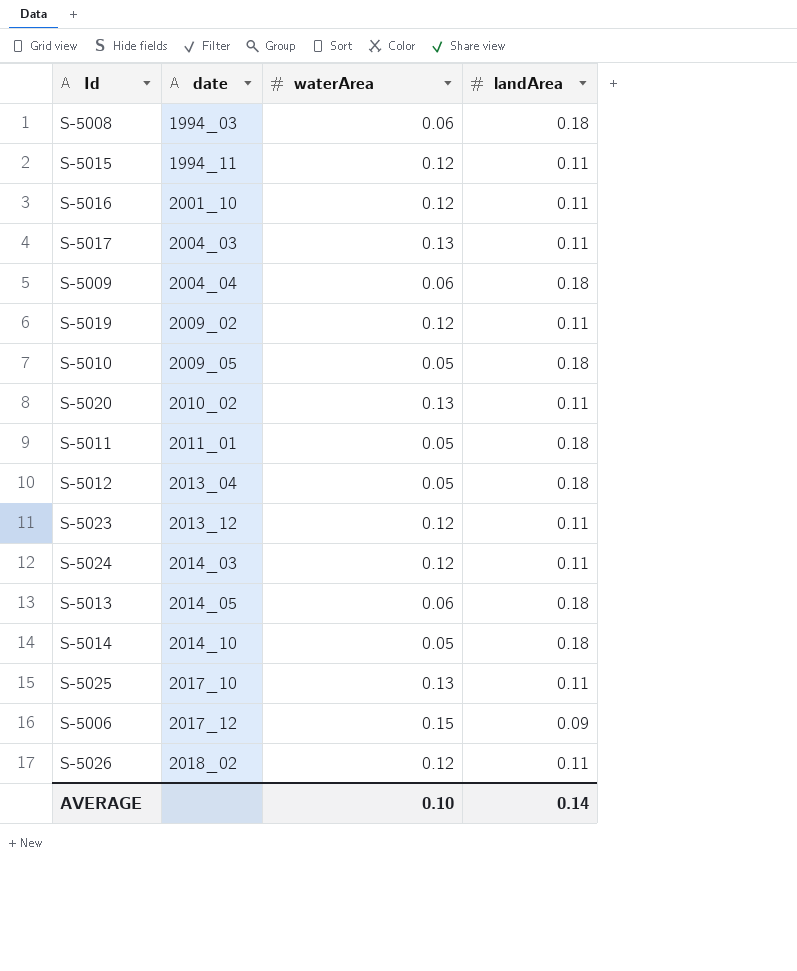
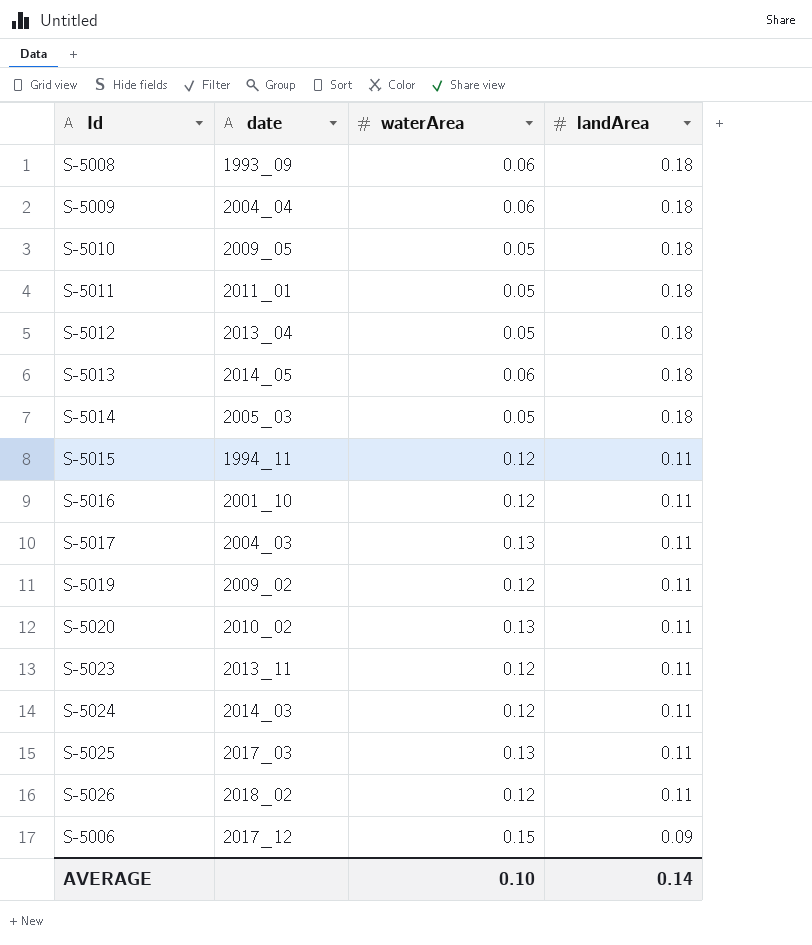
row order: date ascending -> landArea descending
S-5008 | date: 1994_03 -> 1993_09
S-5014 | date: 2014_10 -> 2005_03
S-5023 | date: 2013_12 -> 2013_11
S-5025 | date: 2017_10 -> 2017_03

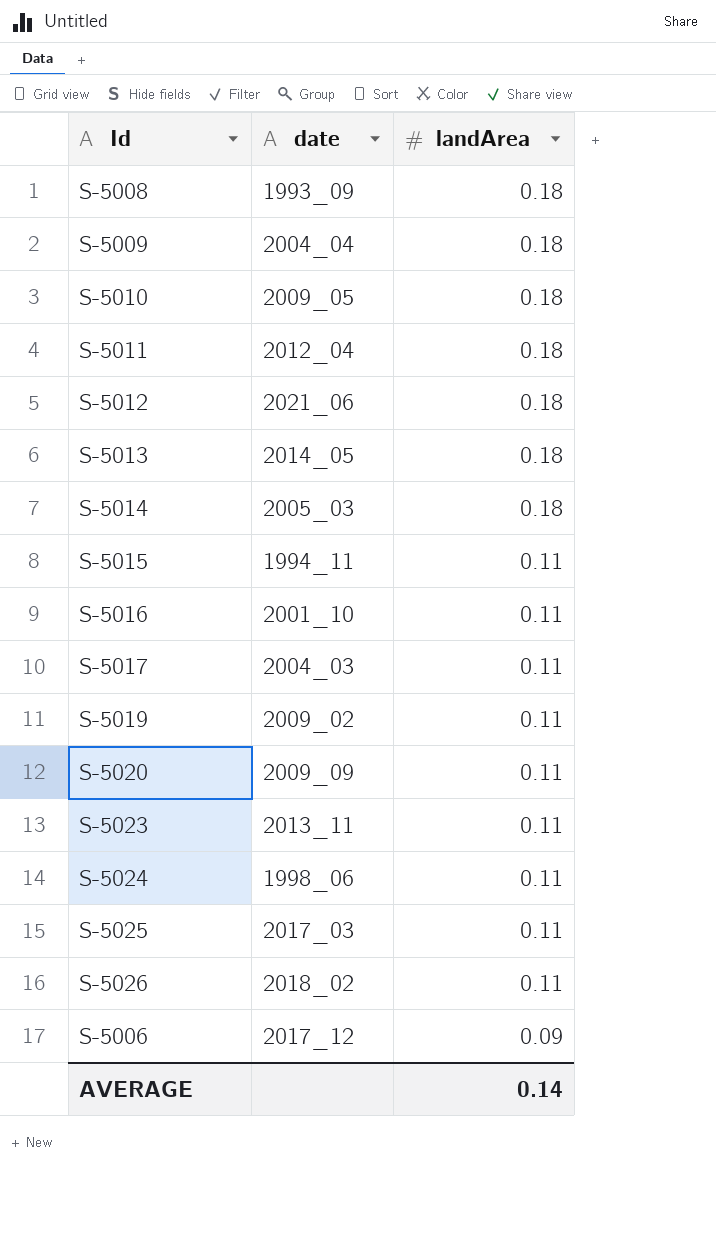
column waterArea | position: 3 -> none
S-5011 | date: 2011_01 -> 2012_04
S-5012 | date: 2013_04 -> 2021_06
S-5020 | date: 2010_02 -> 2009_09
S-5024 | date: 2014_03 -> 1998_06

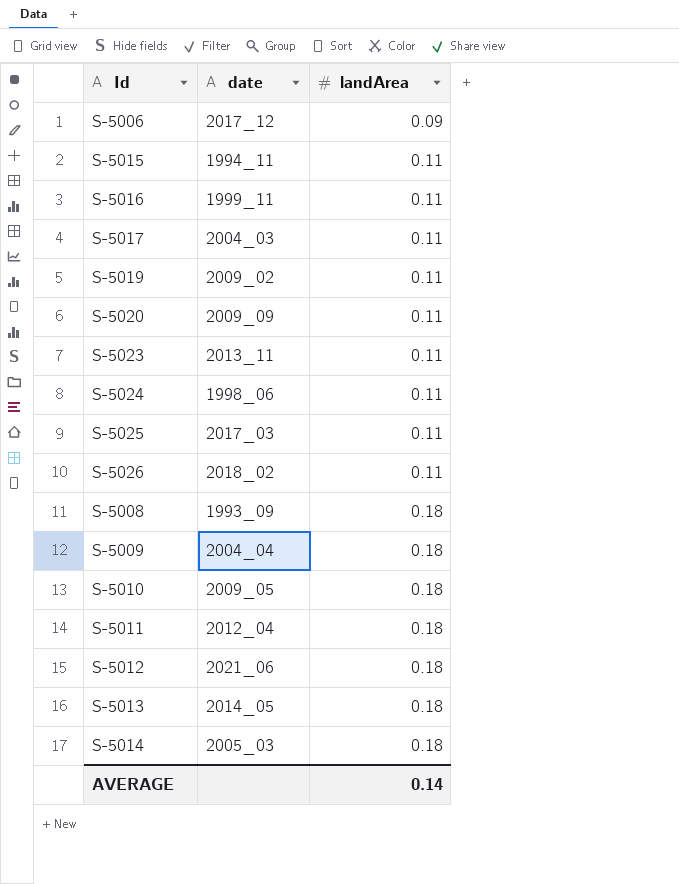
row order: landArea descending -> landArea ascending
S-5016 | date: 2001_10 -> 1999_11

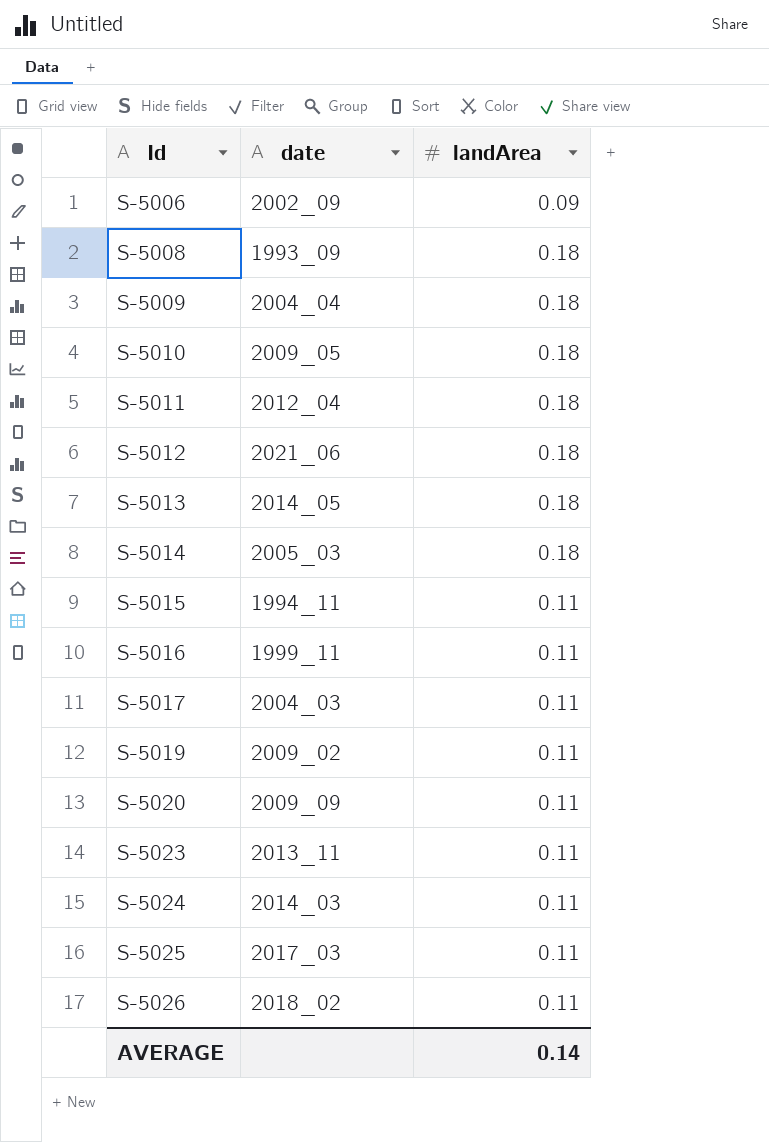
row order: landArea ascending -> Id ascending
S-5006 | date: 2017_12 -> 2002_09
S-5024 | date: 1998_06 -> 2014_03

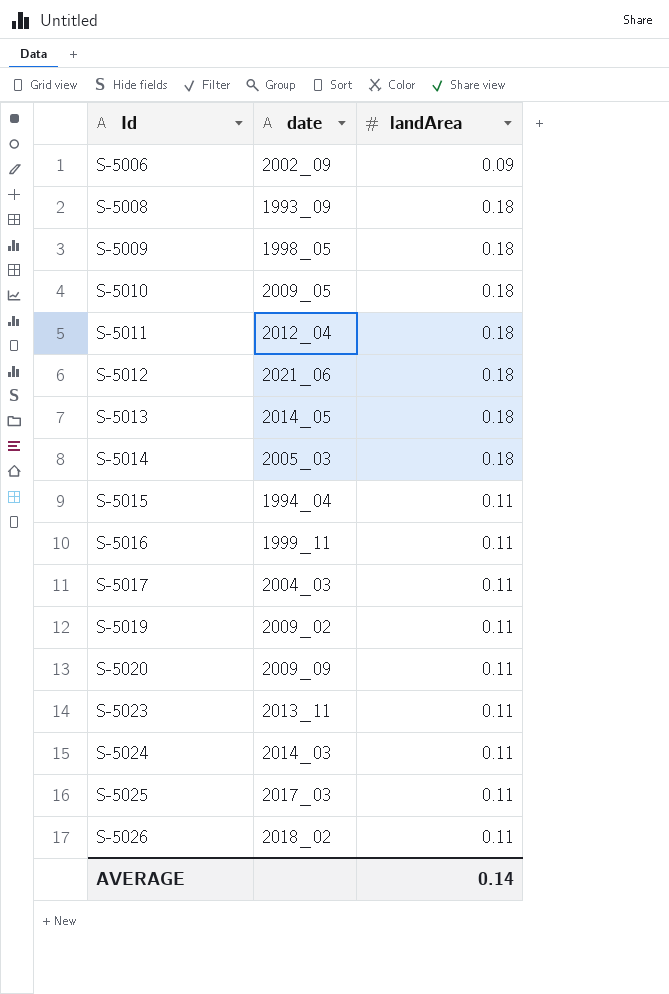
S-5009 | date: 2004_04 -> 1998_05
S-5015 | date: 1994_11 -> 1994_04

